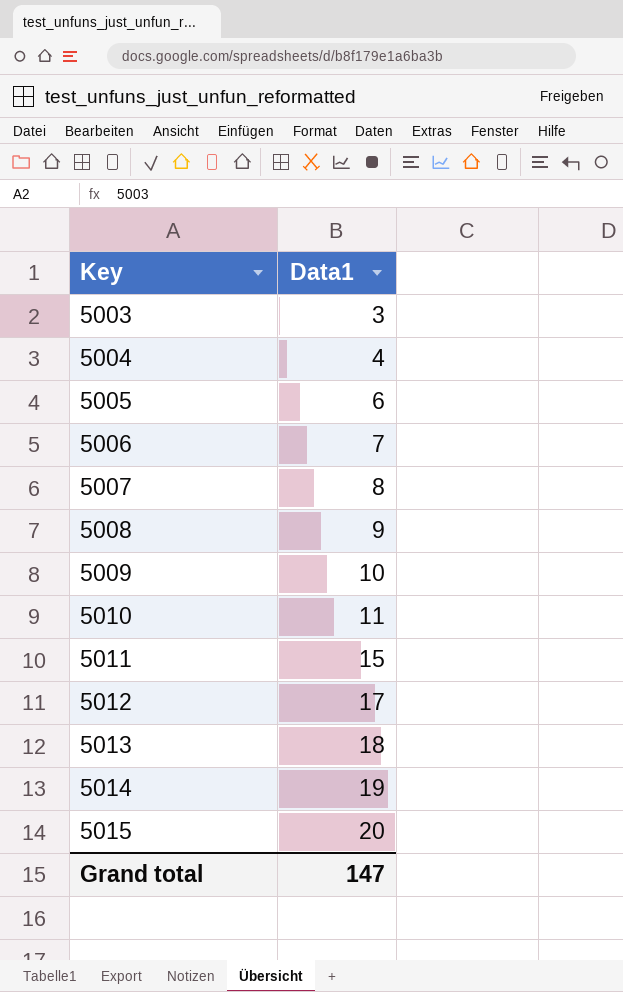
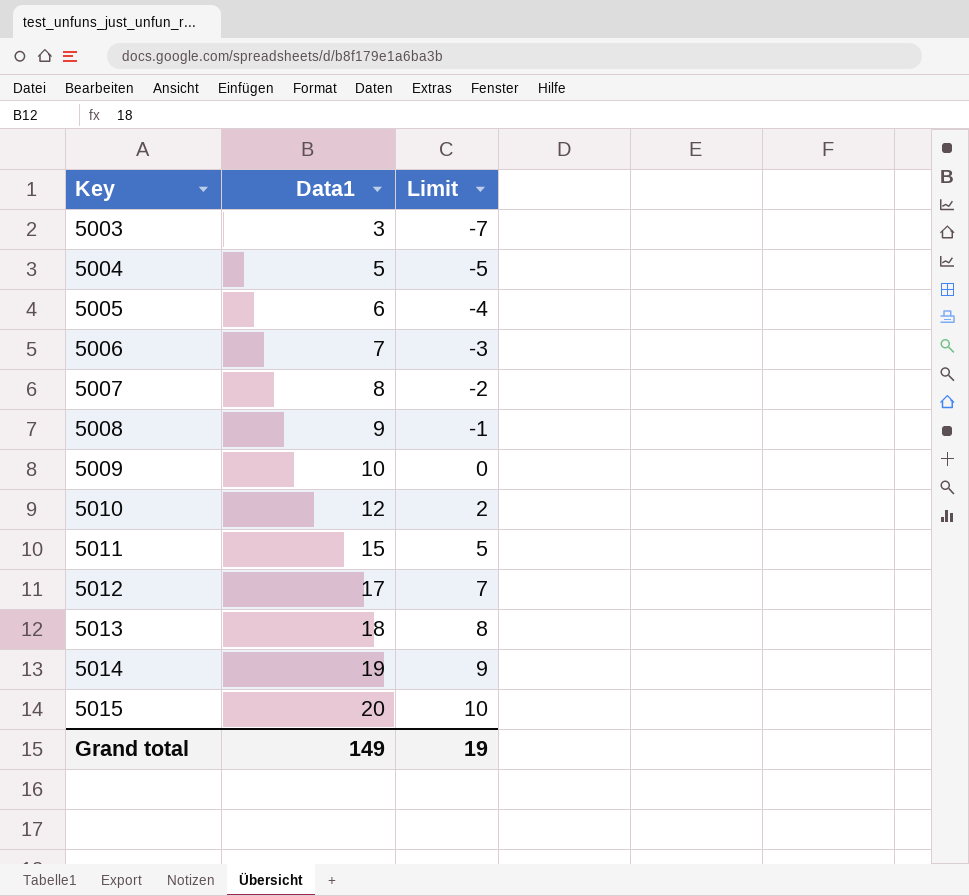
column Limit | formula: none -> [Data1] - 10
5004 | Data1: 4 -> 5
5010 | Data1: 11 -> 12
Grand total | Data1: 147 -> 149

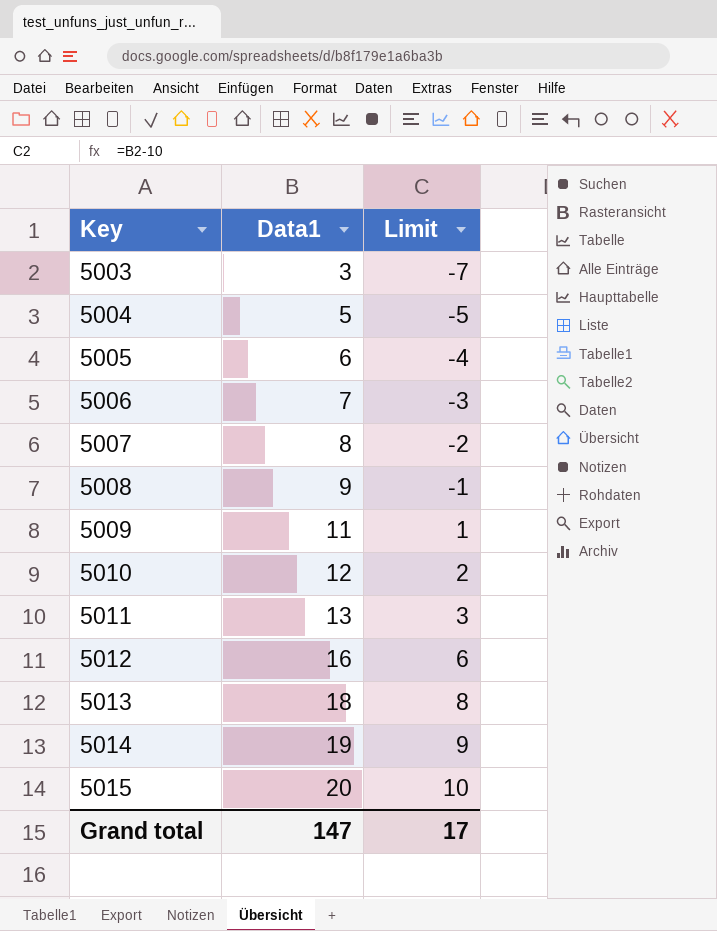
5009 | Data1: 10 -> 11
5009 | Limit: 0 -> 1
5011 | Data1: 15 -> 13
5011 | Limit: 5 -> 3
5012 | Data1: 17 -> 16
5012 | Limit: 7 -> 6
Grand total | Data1: 149 -> 147
Grand total | Limit: 19 -> 17

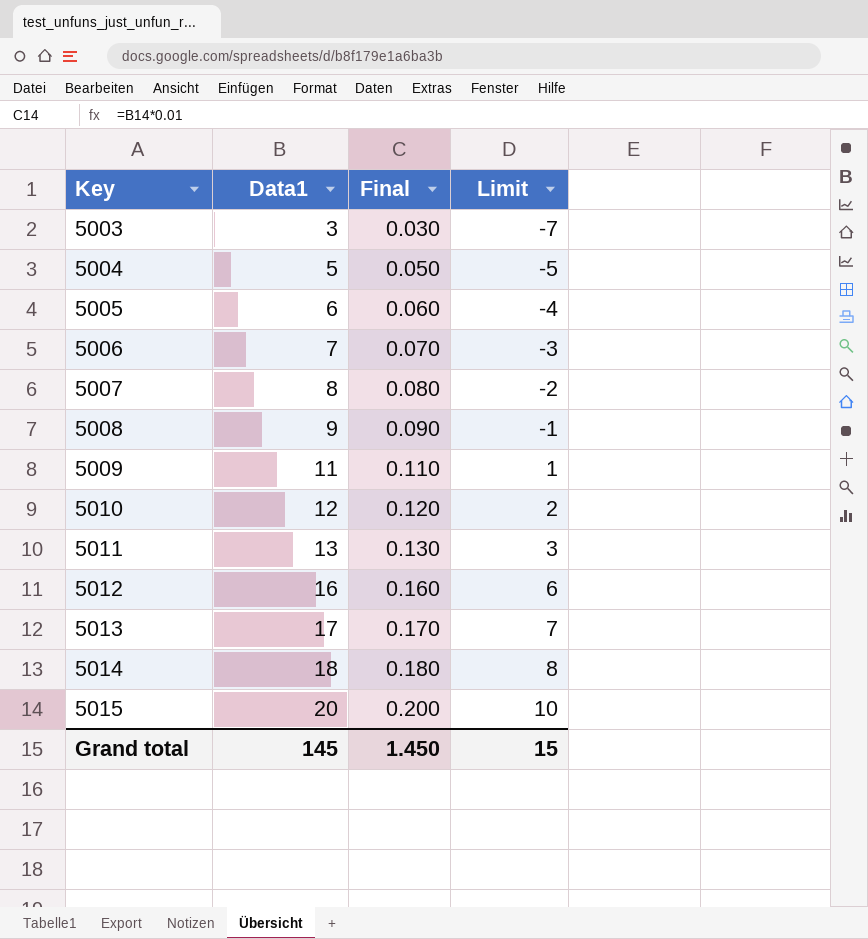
column Final | formula: none -> [Data1] * 0.01
5013 | Data1: 18 -> 17
5013 | Limit: 8 -> 7
5014 | Data1: 19 -> 18
5014 | Limit: 9 -> 8
Grand total | Data1: 147 -> 145
Grand total | Limit: 17 -> 15

